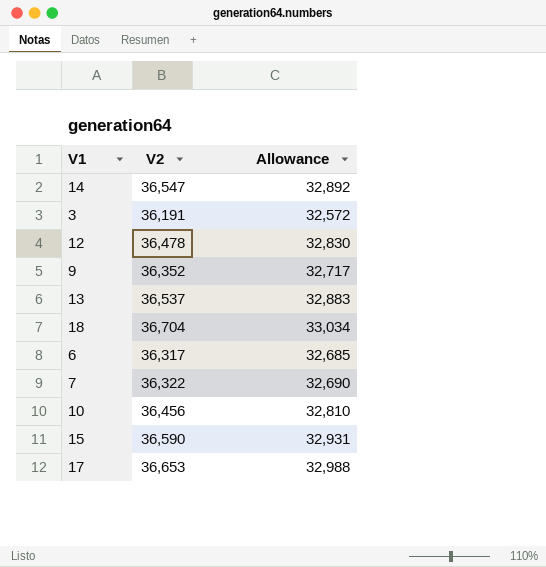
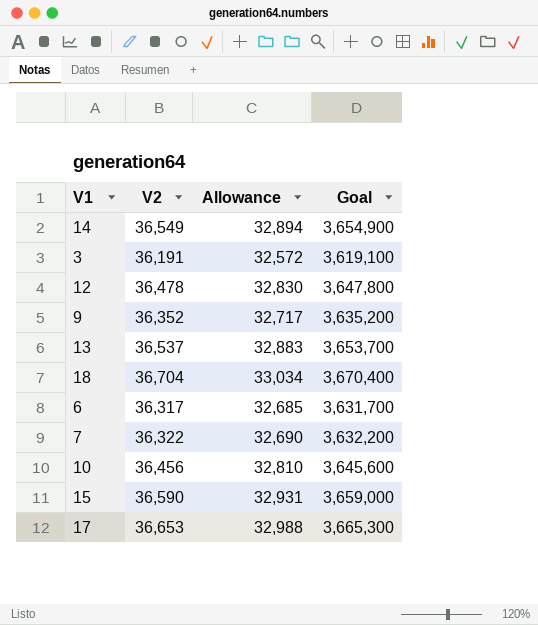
column Goal | formula: none -> [V2] * 100
14 | V2: 36,547 -> 36,549
14 | Allowance: 32,892 -> 32,894

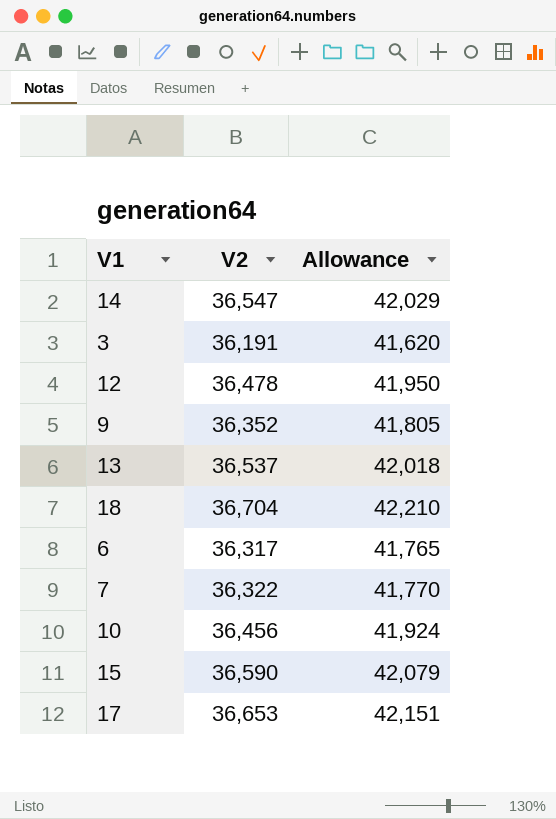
column Goal | formula: [V2] * 100 -> none
column Allowance | formula: [V2] * 0.9 -> [V2] * 1.15
14 | V2: 36,549 -> 36,547

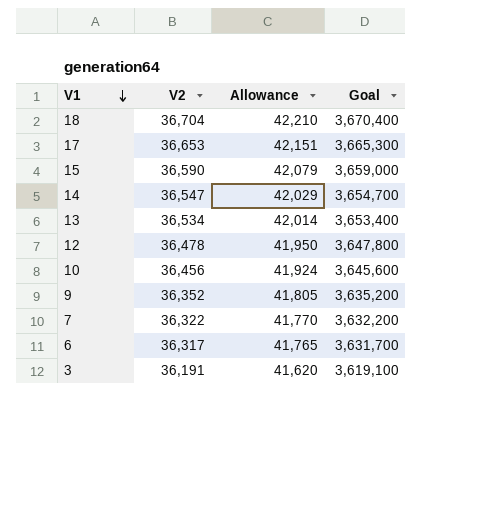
row order: none -> V1 descending
column Goal | formula: none -> [V2] * 100
13 | V2: 36,537 -> 36,534
13 | Allowance: 42,018 -> 42,014

